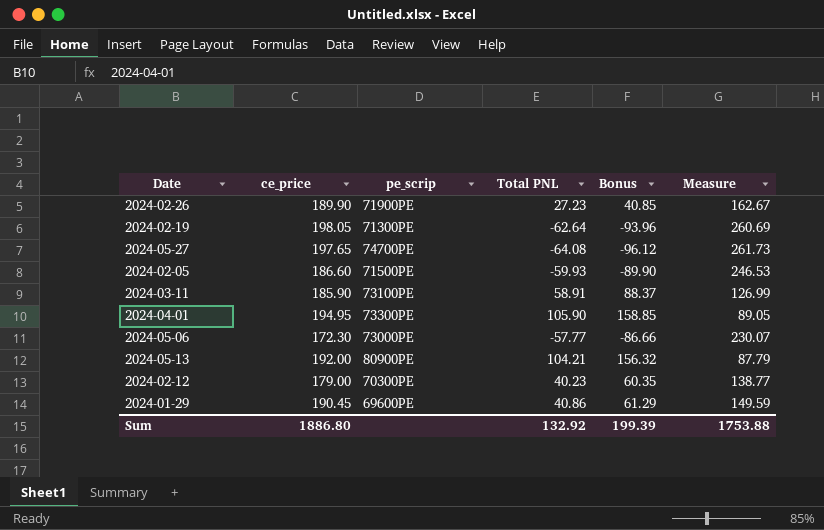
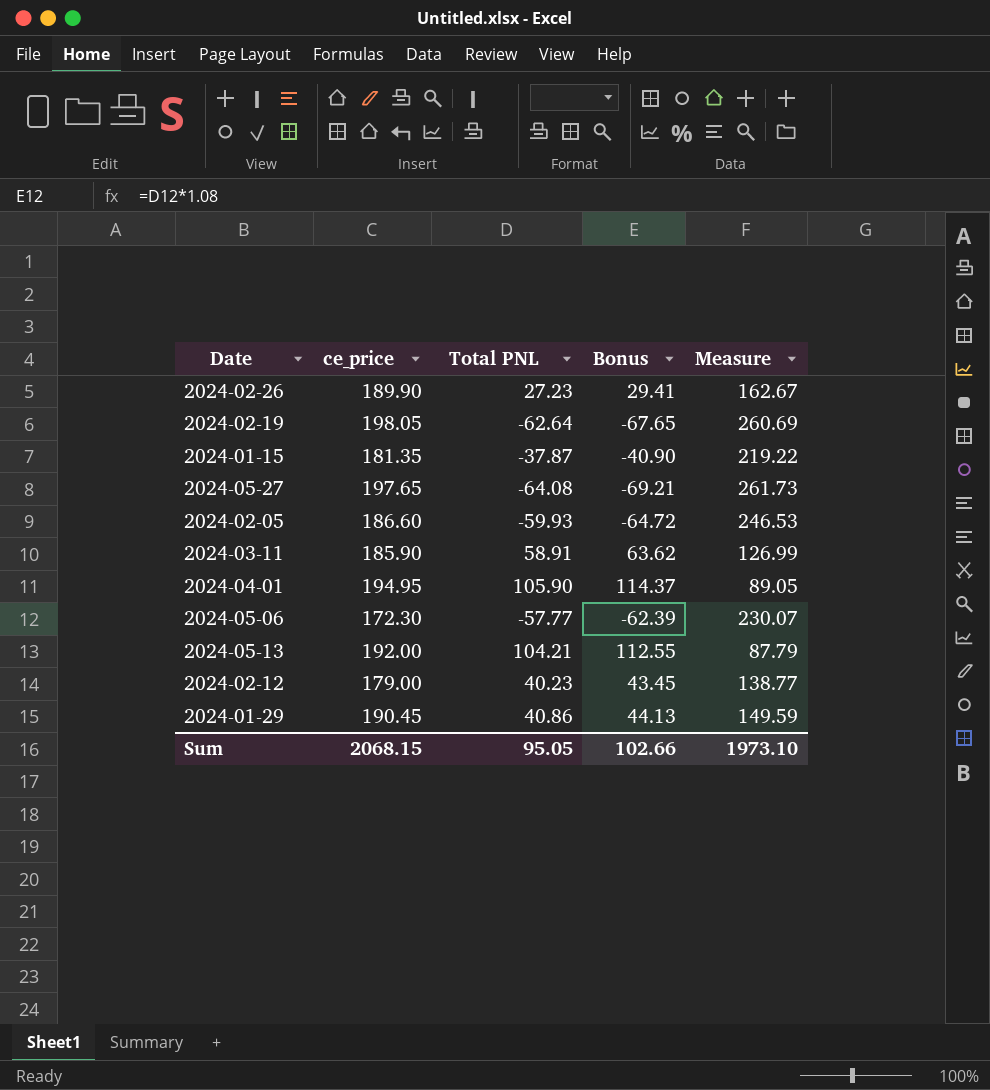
column pe_scrip | position: 3 -> none
column Bonus | formula: [Total PNL] * 1.5 -> [Total PNL] * 1.08
row 2024-01-15: none -> 181.35 | -37.87 | -40.90 | 219.22
Sum | ce_price: 1886.80 -> 2068.15
Sum | Total PNL: 132.92 -> 95.05
Sum | Bonus: 199.39 -> 102.66
Sum | Measure: 1753.88 -> 1973.10

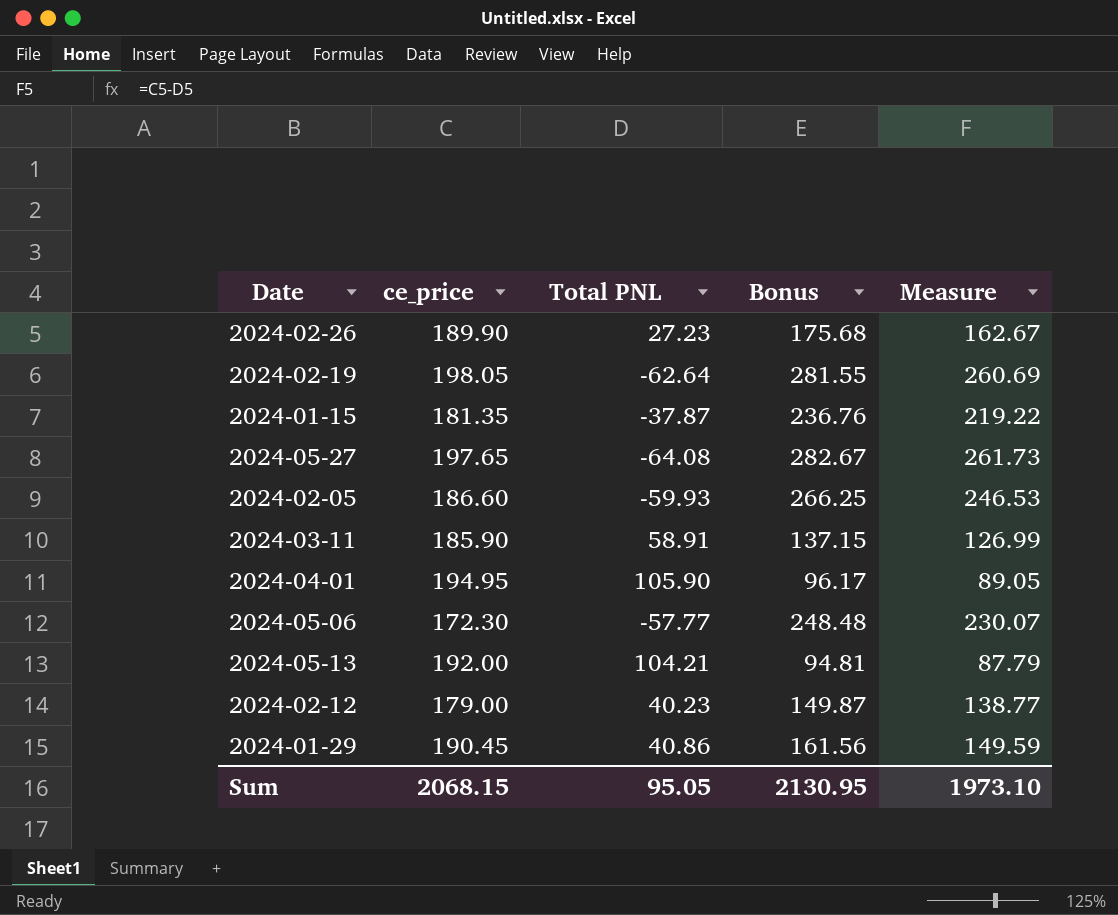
column Bonus | formula: [Total PNL] * 1.08 -> [Measure] * 1.08
Sum | Bonus: 102.66 -> 2130.95

